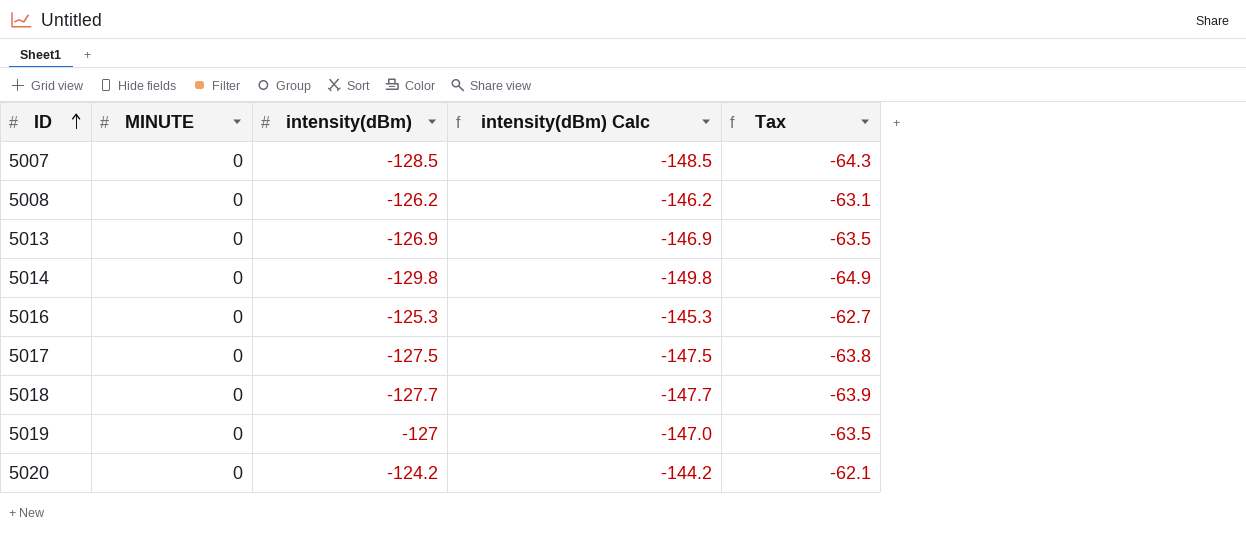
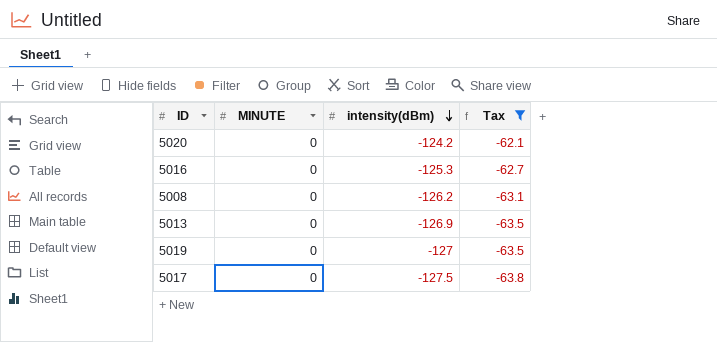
filter: none -> Tax >= -63.8
row order: ID ascending -> intensity(dBm) descending
column intensity(dBm) Calc | formula: [intensity(dBm)] - 20 -> none

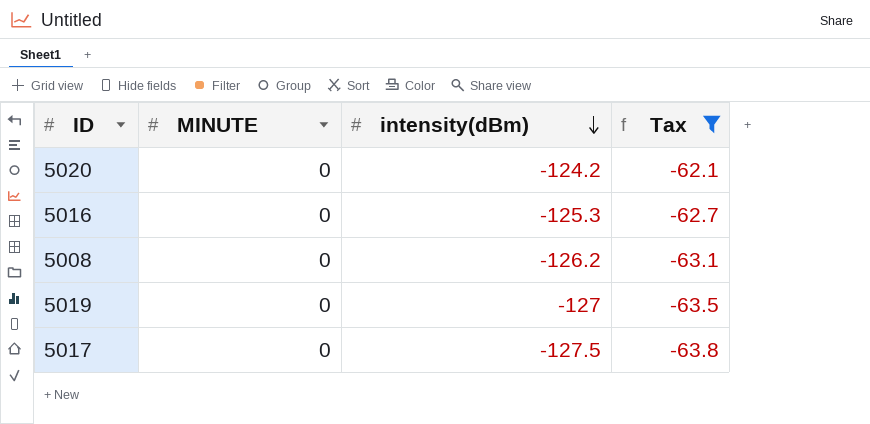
row 5013: 0 | -126.9 | -63.5 -> none

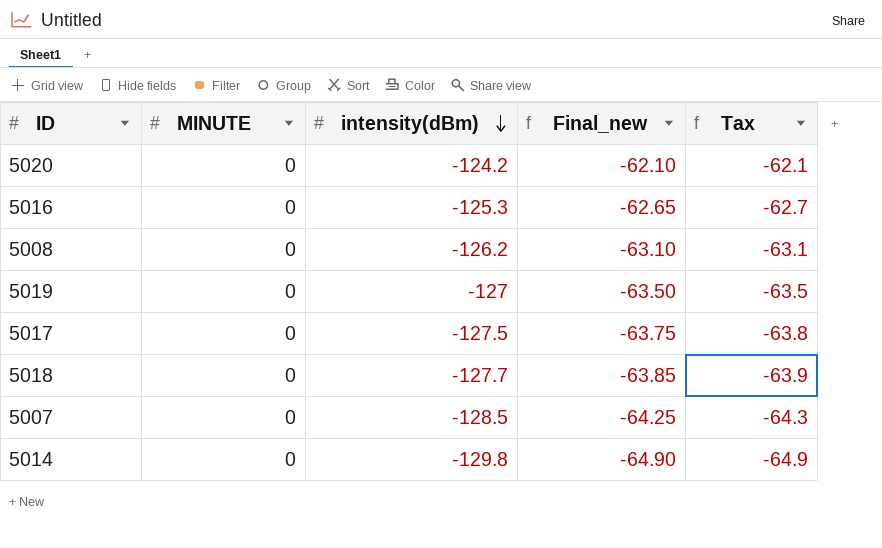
filter: Tax >= -63.8 -> none
column Final_new | formula: none -> [intensity(dBm)] * 0.5

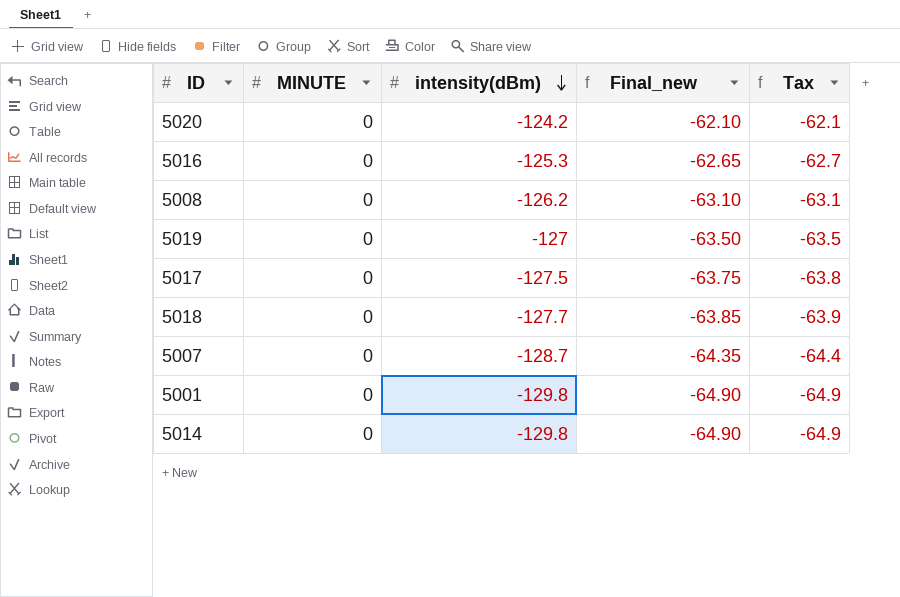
5007 | intensity(dBm): -128.5 -> -128.7
5007 | Final_new: -64.25 -> -64.35
5007 | Tax: -64.3 -> -64.4
row 5001: none -> 0 | -129.8 | -64.90 | -64.9

